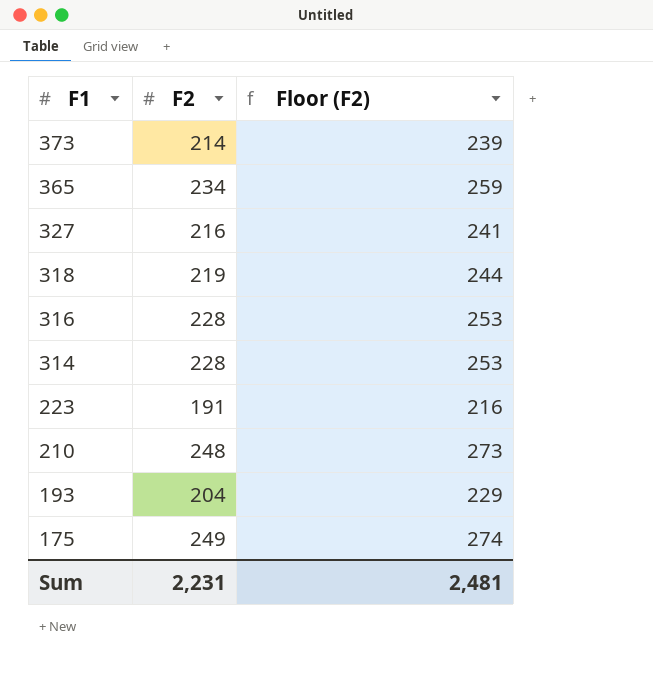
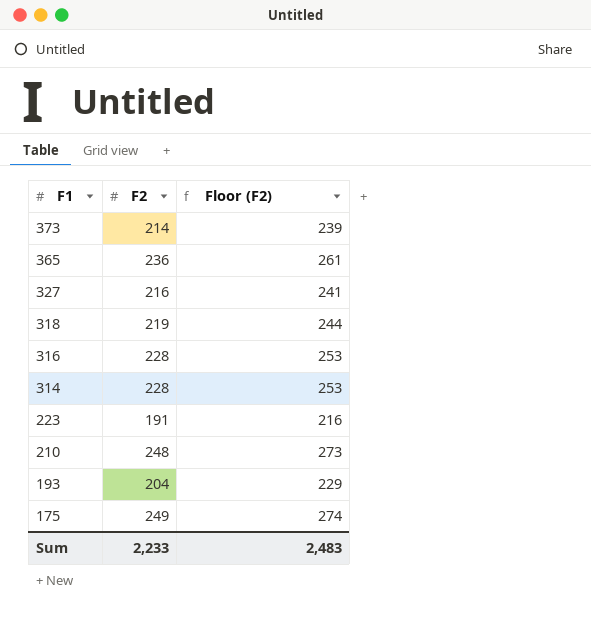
365 | F2: 234 -> 236
365 | Floor (F2): 259 -> 261
Sum | F2: 2,231 -> 2,233
Sum | Floor (F2): 2,481 -> 2,483

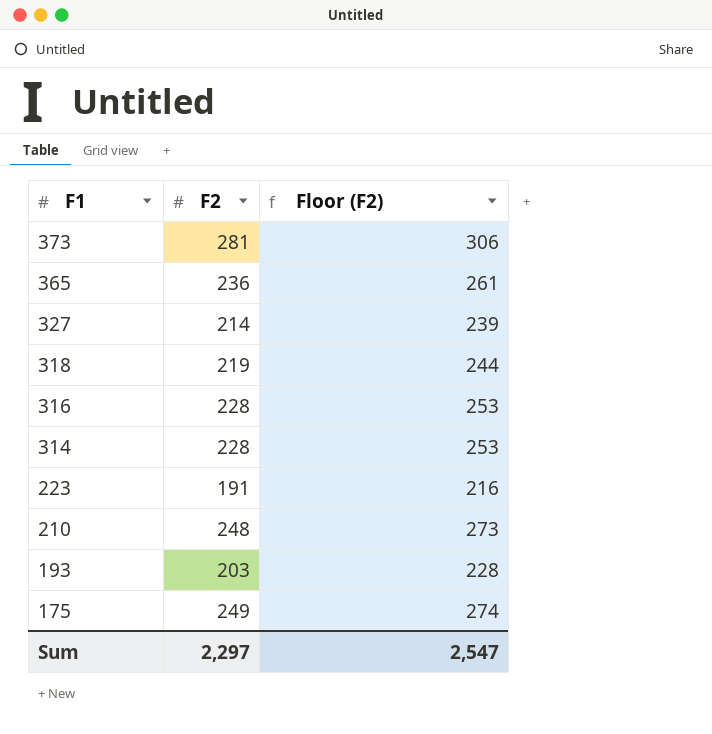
373 | F2: 214 -> 281
373 | Floor (F2): 239 -> 306
327 | F2: 216 -> 214
327 | Floor (F2): 241 -> 239
193 | F2: 204 -> 203
193 | Floor (F2): 229 -> 228
Sum | F2: 2,233 -> 2,297
Sum | Floor (F2): 2,483 -> 2,547

